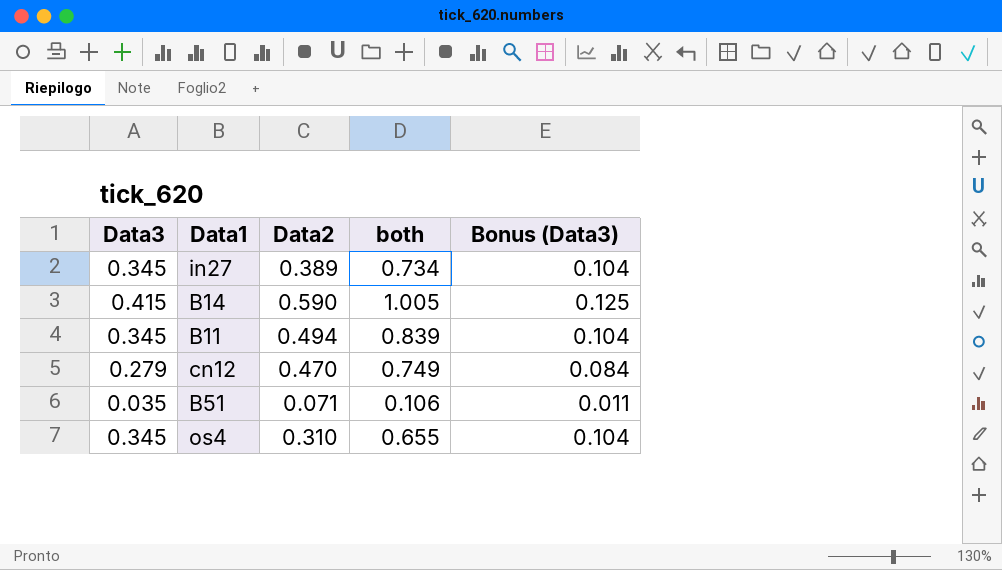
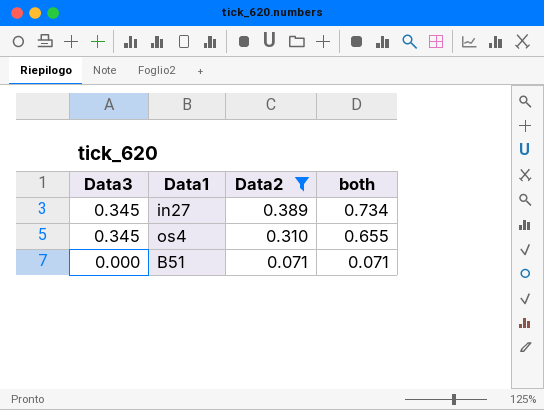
filter: none -> Data2 <= 0.389
row order: none -> Data3 descending
column Bonus (Data3) | formula: [Data3] * 0.3 -> none
B51 | Data3: 0.035 -> 0.000
B51 | both: 0.106 -> 0.071

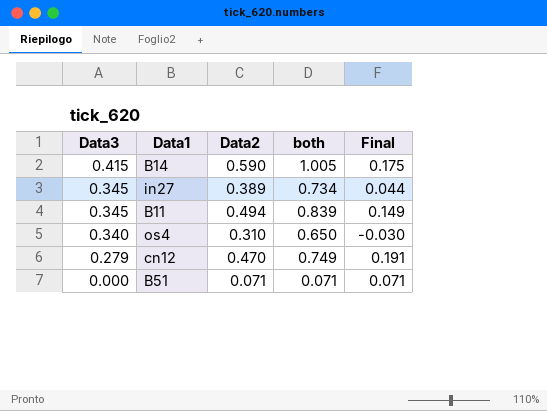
filter: Data2 <= 0.389 -> none
column Final | formula: none -> [Data2] - [Data3]
os4 | Data3: 0.345 -> 0.340
os4 | both: 0.655 -> 0.650

